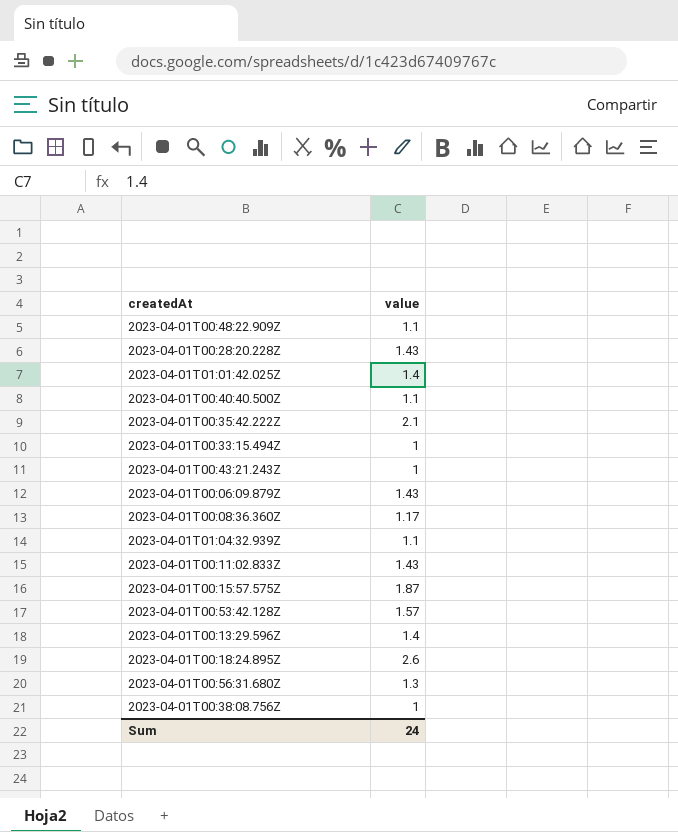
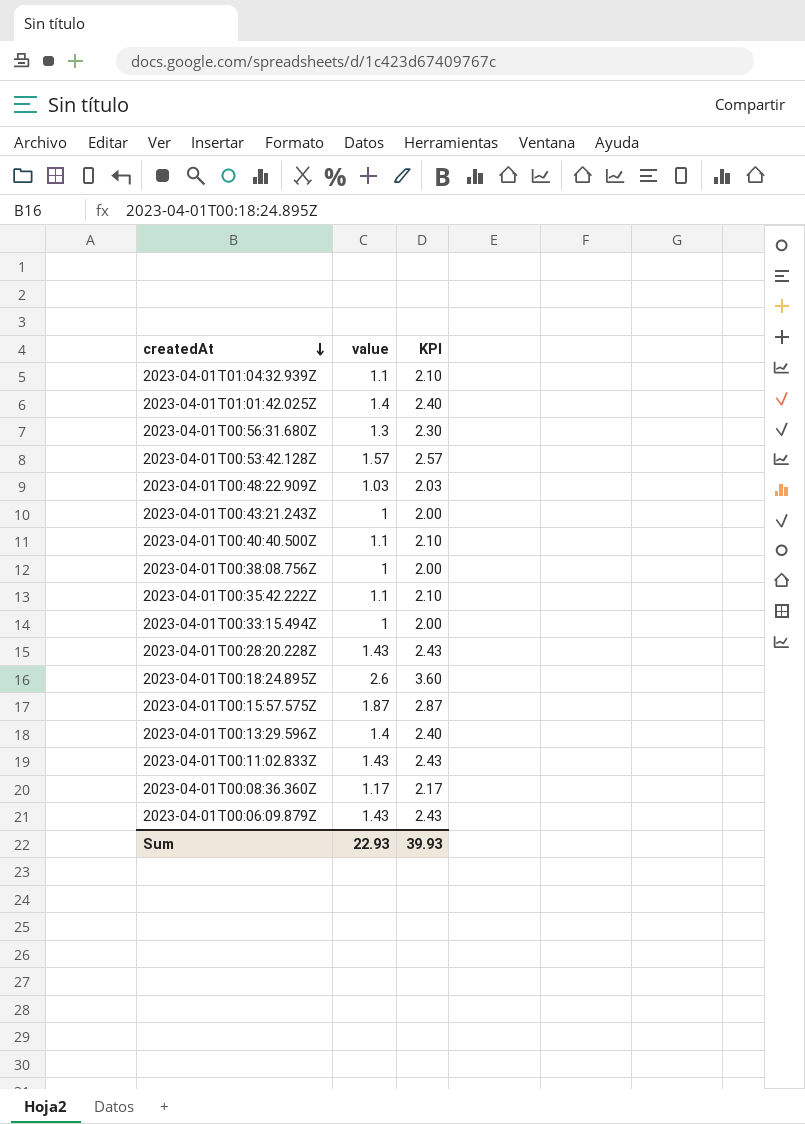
row order: none -> createdAt descending
column KPI | formula: none -> [value] + 1
2023-04-01T00:48:22.909Z | value: 1.1 -> 1.03
2023-04-01T00:35:42.222Z | value: 2.1 -> 1.1
Sum | value: 24 -> 22.93

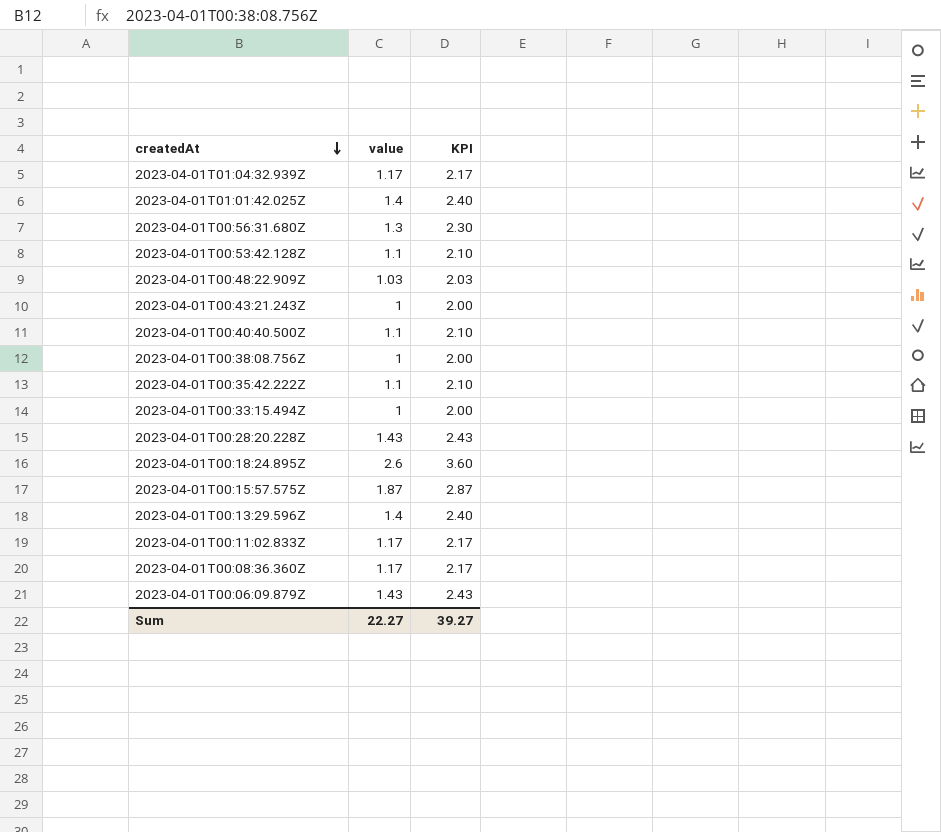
2023-04-01T01:04:32.939Z | value: 1.1 -> 1.17
2023-04-01T01:04:32.939Z | KPI: 2.10 -> 2.17
2023-04-01T00:53:42.128Z | value: 1.57 -> 1.1
2023-04-01T00:53:42.128Z | KPI: 2.57 -> 2.10
2023-04-01T00:11:02.833Z | value: 1.43 -> 1.17
2023-04-01T00:11:02.833Z | KPI: 2.43 -> 2.17
Sum | value: 22.93 -> 22.27
Sum | KPI: 39.93 -> 39.27

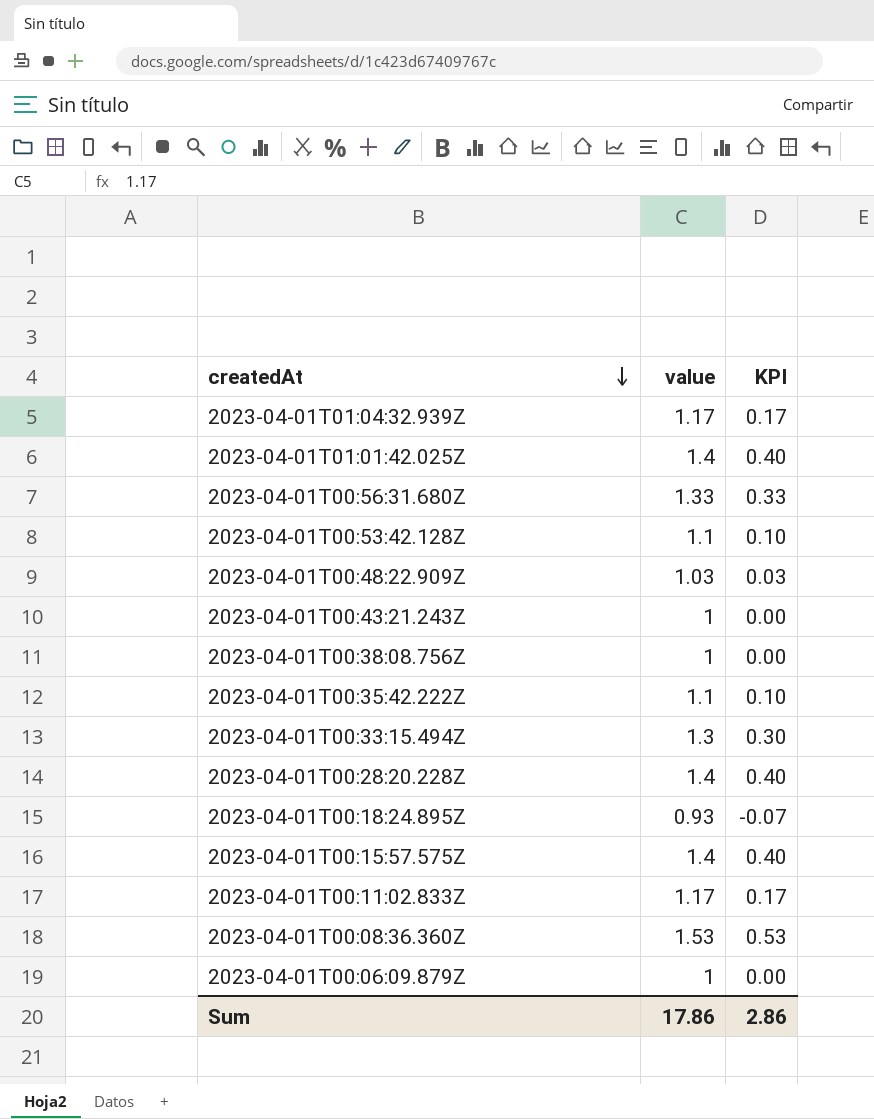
column KPI | formula: [value] + 1 -> [value] - 1
row 2023-04-01T00:40:40.500Z: 1.1 | 2.10 -> none
row 2023-04-01T00:13:29.596Z: 1.4 | 2.40 -> none
2023-04-01T00:56:31.680Z | value: 1.3 -> 1.33
2023-04-01T00:33:15.494Z | value: 1 -> 1.3
2023-04-01T00:28:20.228Z | value: 1.43 -> 1.4
2023-04-01T00:18:24.895Z | value: 2.6 -> 0.93
2023-04-01T00:15:57.575Z | value: 1.87 -> 1.4
2023-04-01T00:08:36.360Z | value: 1.17 -> 1.53
2023-04-01T00:06:09.879Z | value: 1.43 -> 1
Sum | value: 22.27 -> 17.86
Sum | KPI: 39.27 -> 2.86

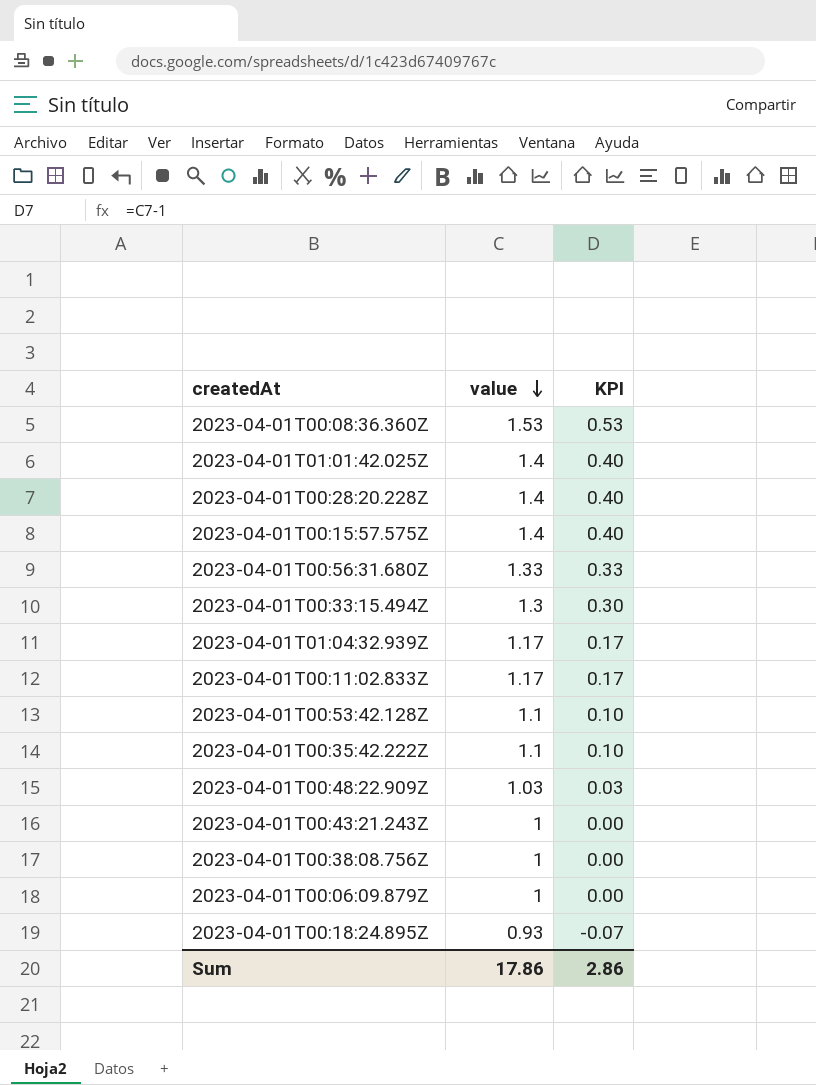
row order: createdAt descending -> value descending

